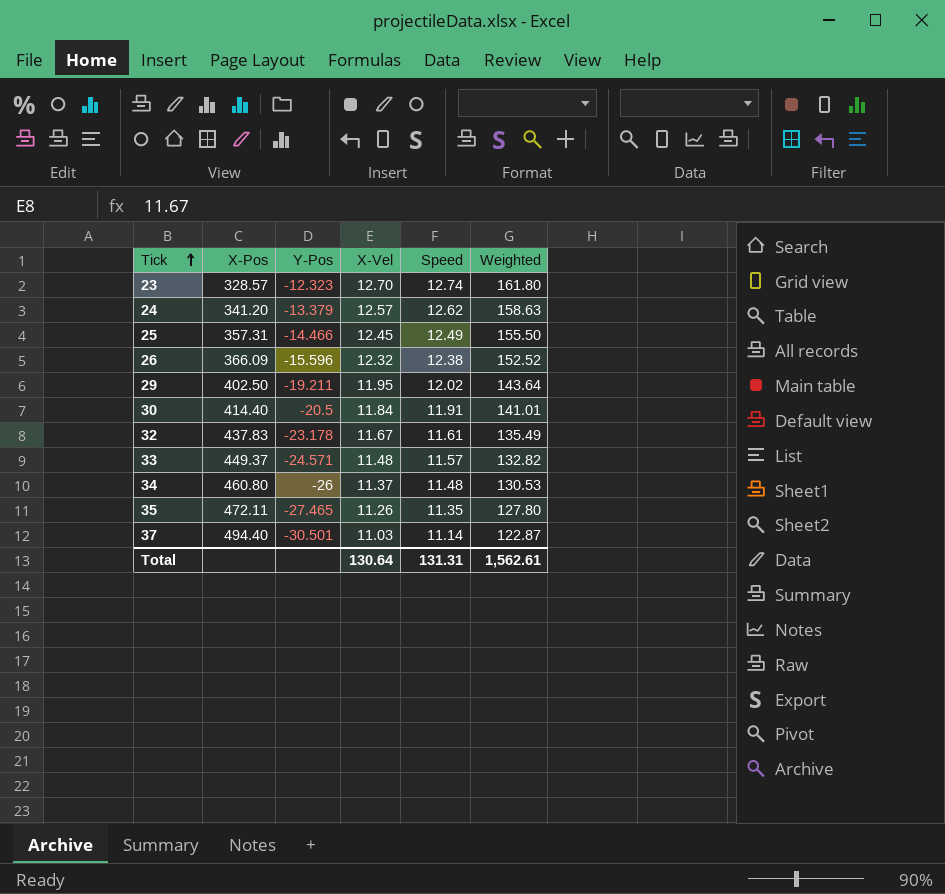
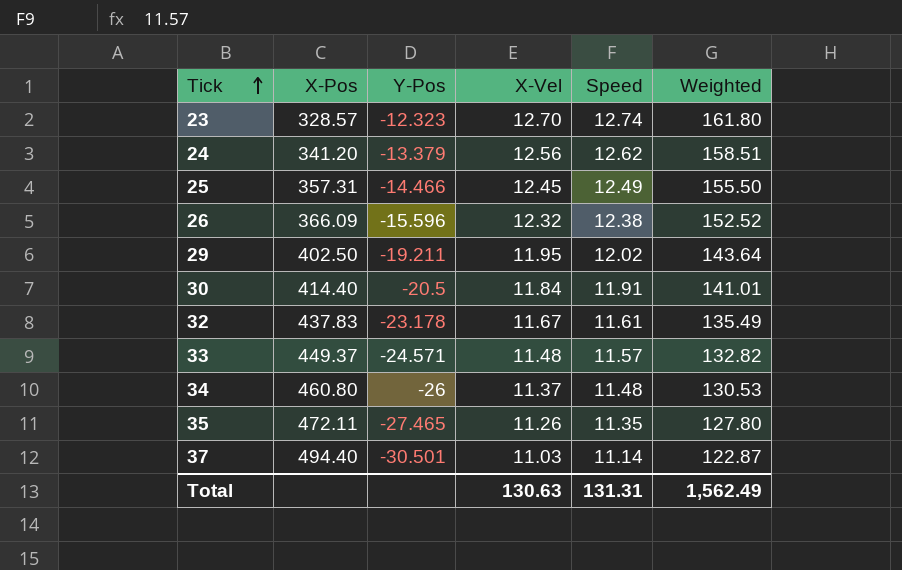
24 | X-Vel: 12.57 -> 12.56
24 | Weighted: 158.63 -> 158.51
Total | X-Vel: 130.64 -> 130.63
Total | Weighted: 1,562.61 -> 1,562.49

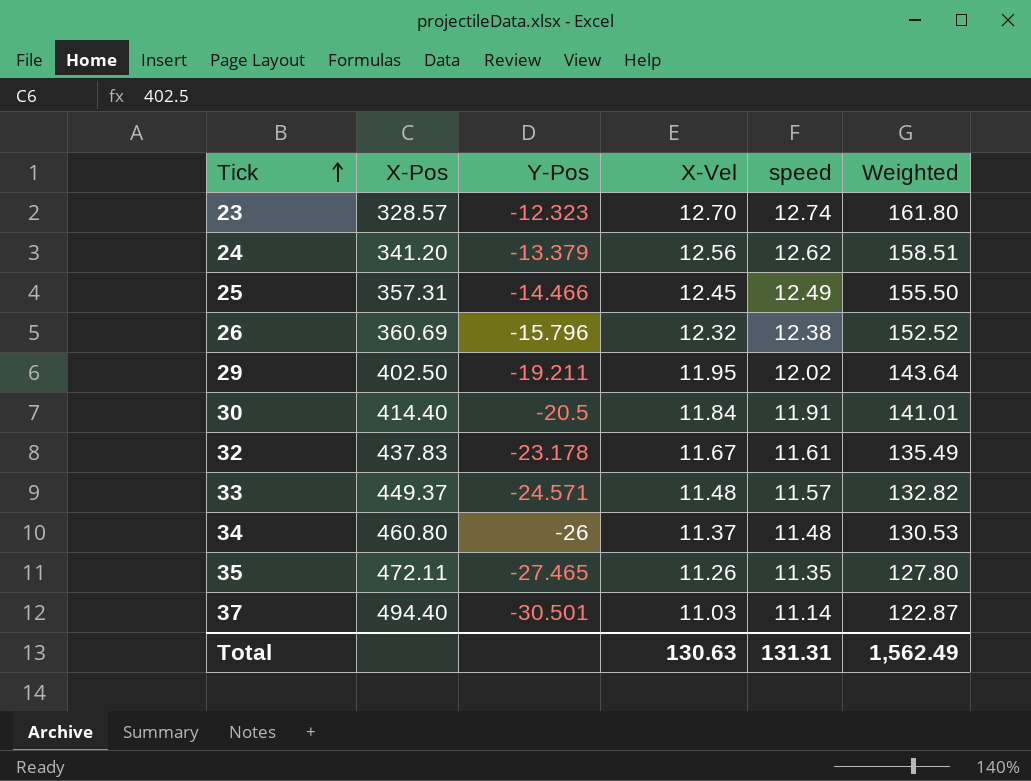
column name: Speed -> speed
26 | X-Pos: 366.09 -> 360.69
26 | Y-Pos: -15.596 -> -15.796

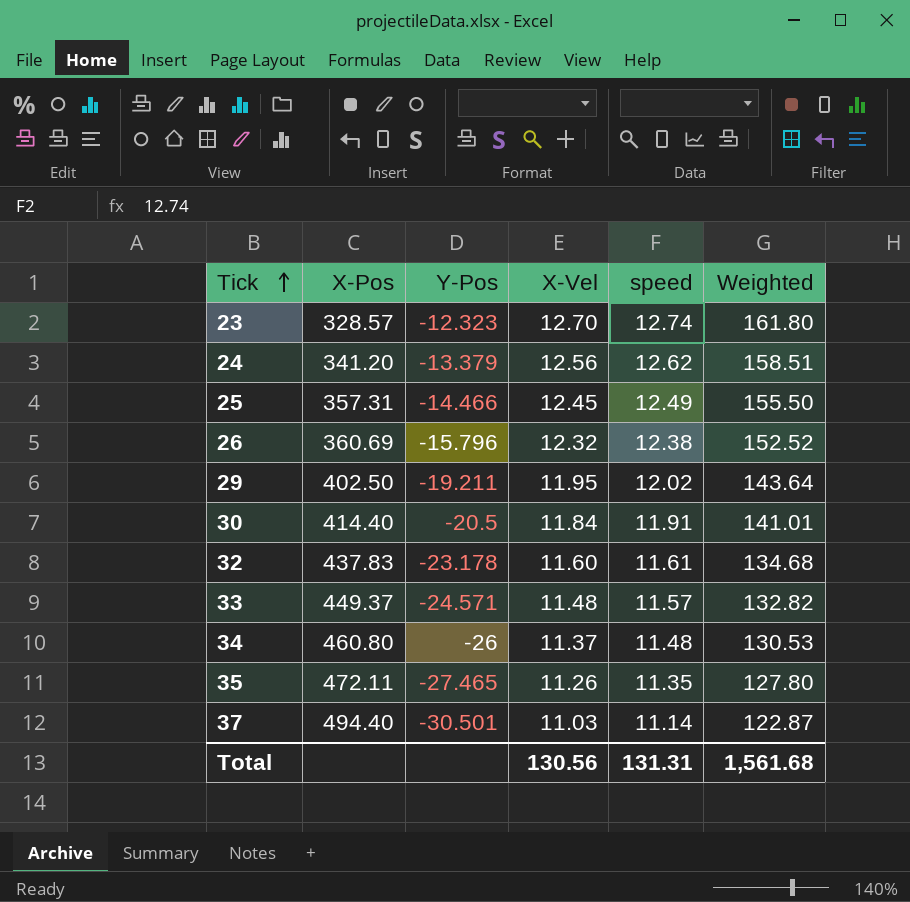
32 | X-Vel: 11.67 -> 11.60
32 | Weighted: 135.49 -> 134.68
Total | X-Vel: 130.63 -> 130.56
Total | Weighted: 1,562.49 -> 1,561.68

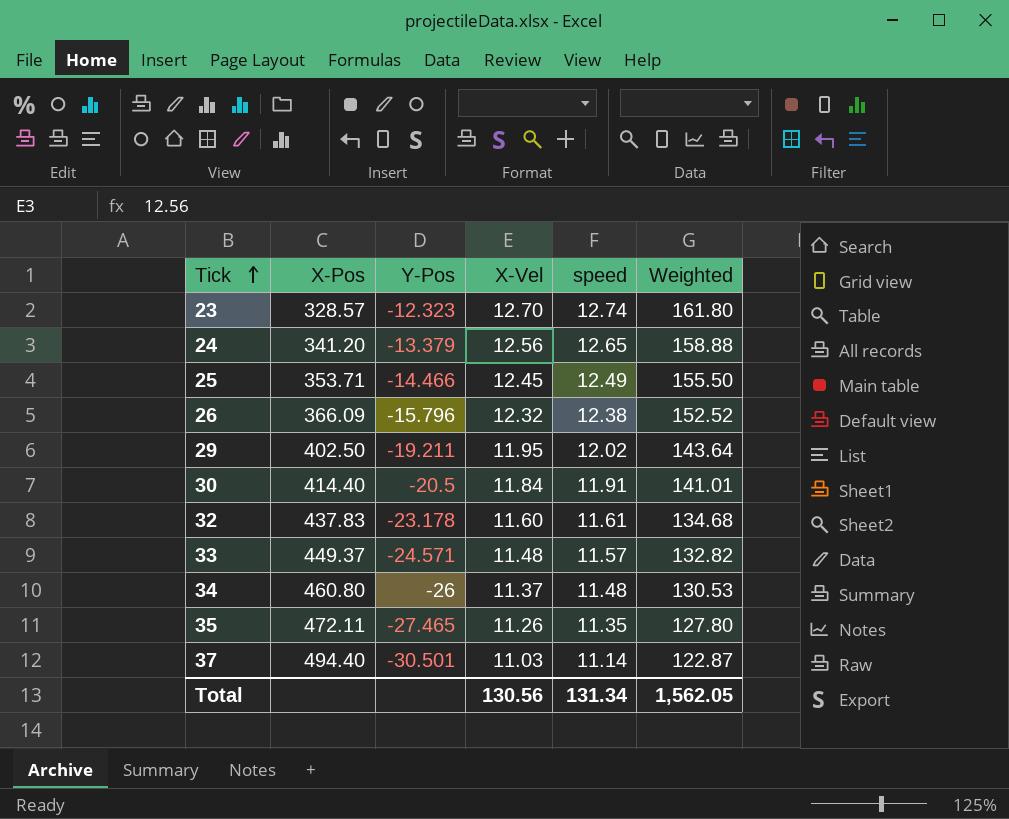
24 | speed: 12.62 -> 12.65
24 | Weighted: 158.51 -> 158.88
25 | X-Pos: 357.31 -> 353.71
26 | X-Pos: 360.69 -> 366.09
Total | speed: 131.31 -> 131.34
Total | Weighted: 1,561.68 -> 1,562.05

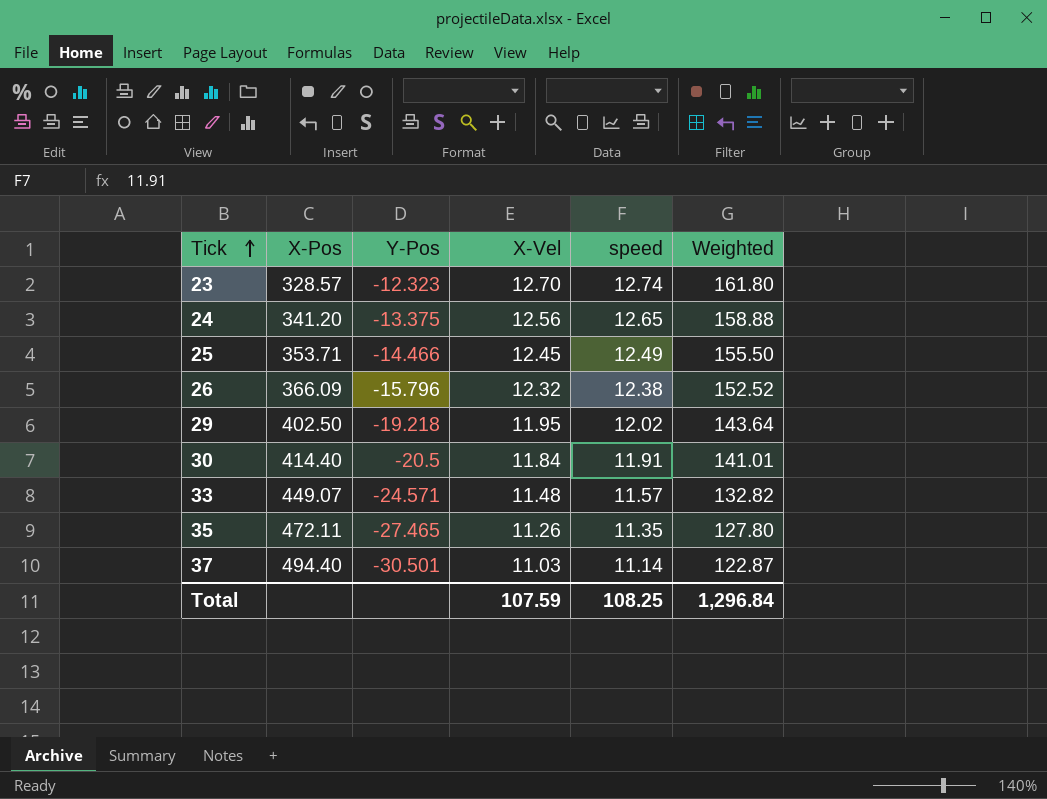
row 32: 437.83 | -23.178 | 11.60 | 11.61 | 134.68 -> none
row 34: 460.80 | -26 | 11.37 | 11.48 | 130.53 -> none
24 | Y-Pos: -13.379 -> -13.375
29 | Y-Pos: -19.211 -> -19.218
33 | X-Pos: 449.37 -> 449.07
Total | X-Vel: 130.56 -> 107.59
Total | speed: 131.34 -> 108.25
Total | Weighted: 1,562.05 -> 1,296.84

